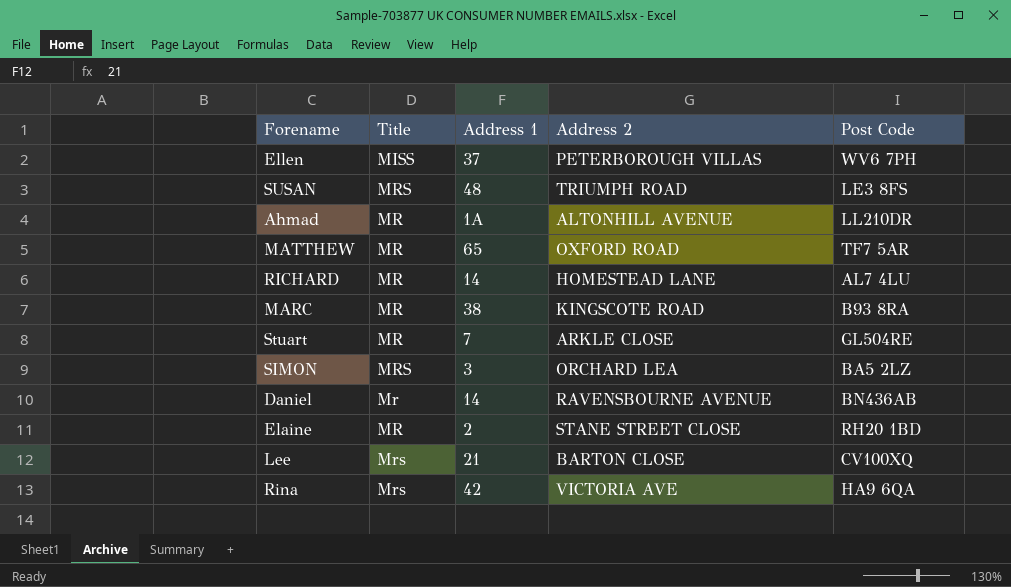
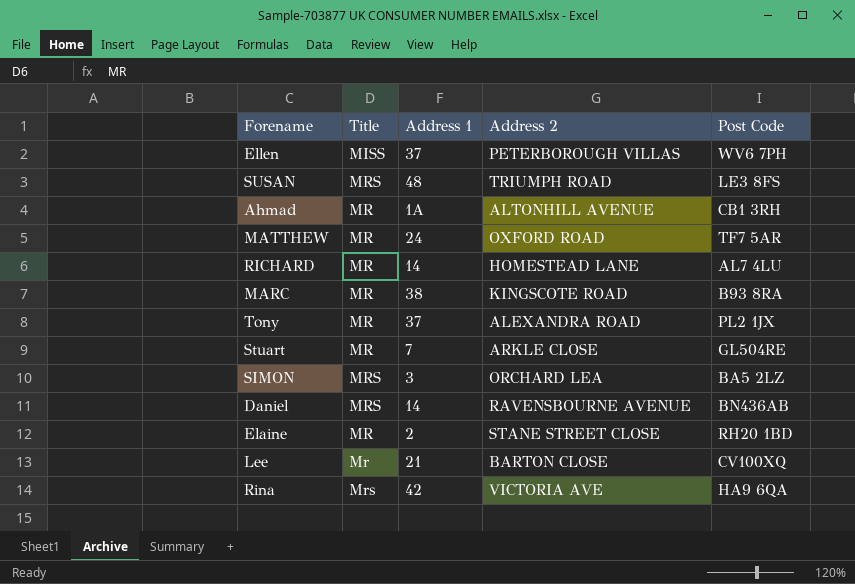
Ahmad | Post Code: LL210DR -> CB1 3RH
MATTHEW | Address 1: 65 -> 24
row Tony: none -> MR | 37 | ALEXANDRA ROAD | PL2 1JX
Daniel | Title: Mr -> MRS
Lee | Title: Mrs -> Mr

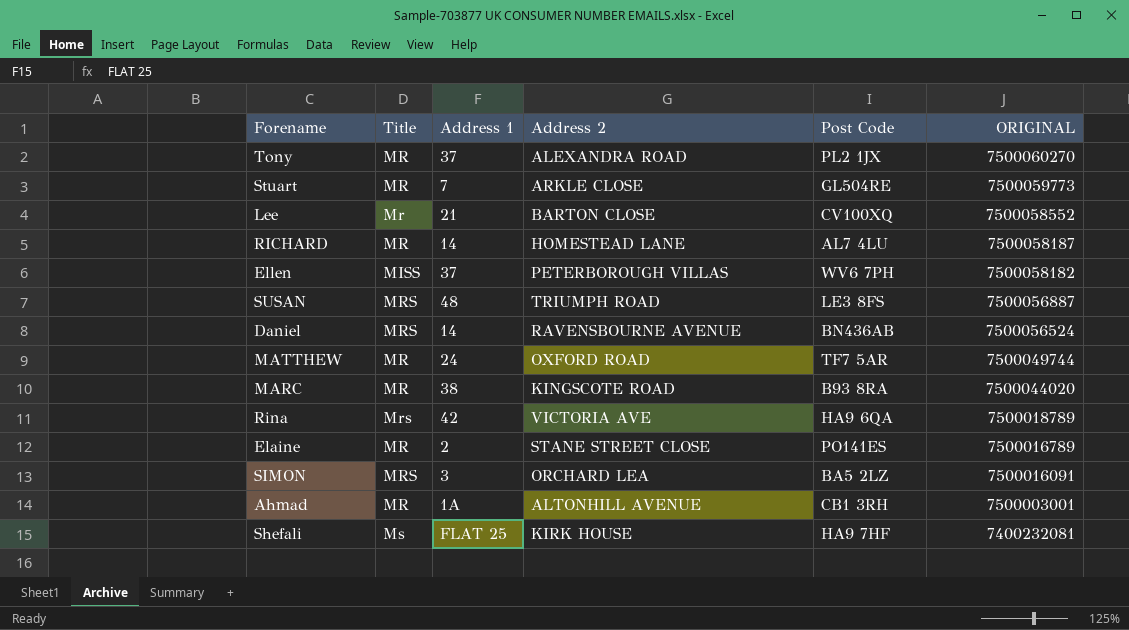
row order: none -> ORIGINAL descending
column ORIGINAL | position: none -> 6
Elaine | Post Code: RH20 1BD -> PO141ES
row Shefali: none -> Ms | FLAT 25 | KIRK HOUSE | HA9 7HF | 7400232081

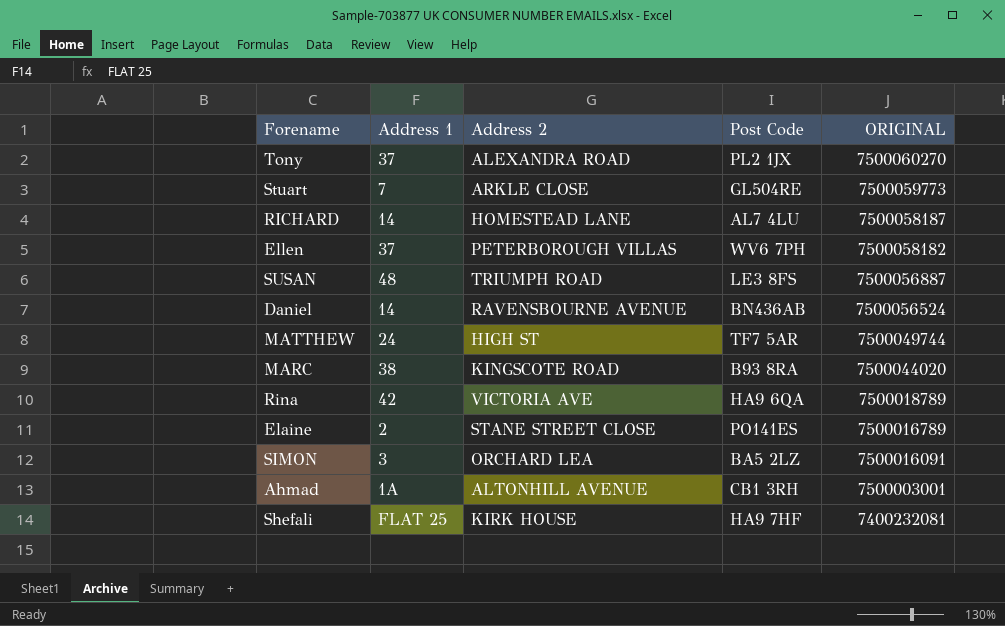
column Title | position: 2 -> none
row Lee: Mr | 21 | BARTON CLOSE | CV100XQ | 7500058552 -> none
MATTHEW | Address 2: OXFORD ROAD -> HIGH ST

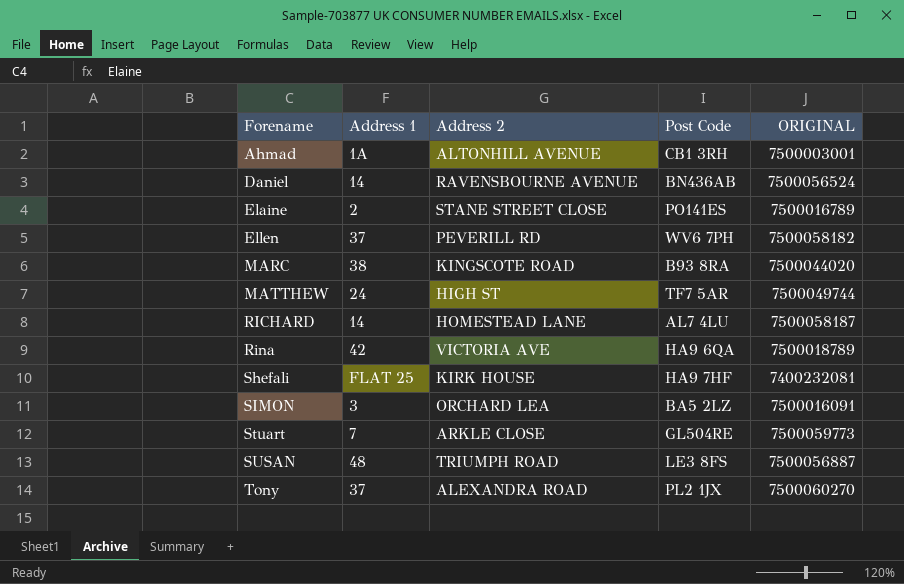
row order: ORIGINAL descending -> Forename ascending
Ellen | Address 2: PETERBOROUGH VILLAS -> PEVERILL RD

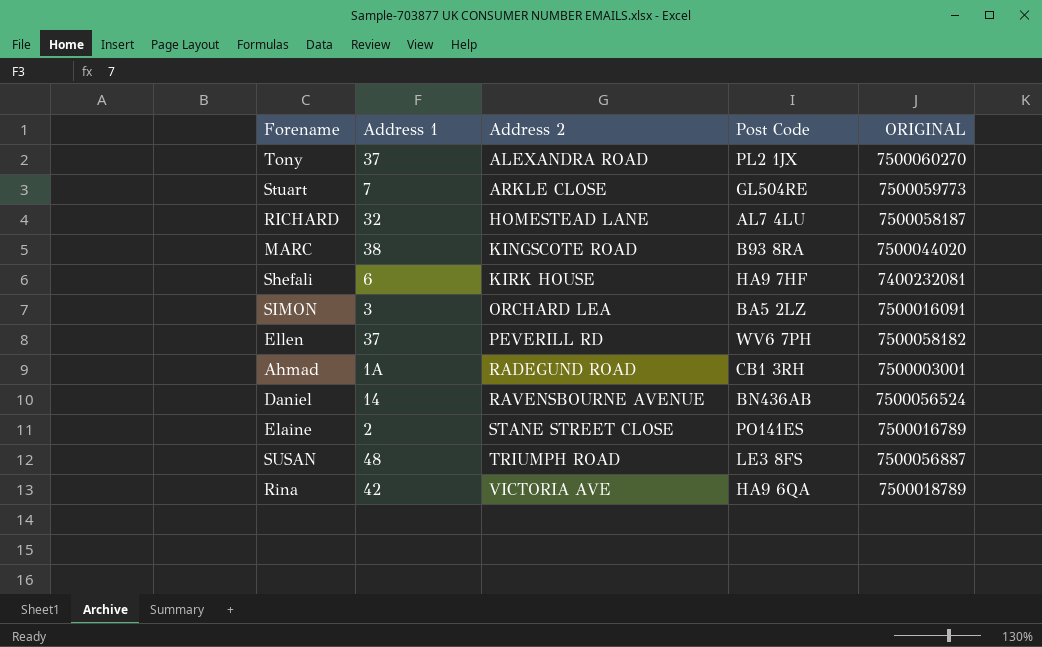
row order: Forename ascending -> Address 2 ascending
row MATTHEW: 24 | HIGH ST | TF7 5AR | 7500049744 -> none
RICHARD | Address 1: 14 -> 32
Shefali | Address 1: FLAT 25 -> 6
Ahmad | Address 2: ALTONHILL AVENUE -> RADEGUND ROAD

